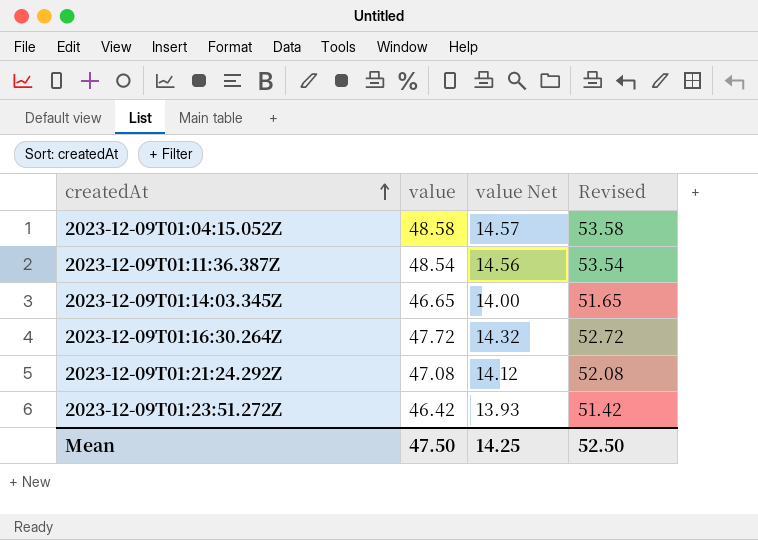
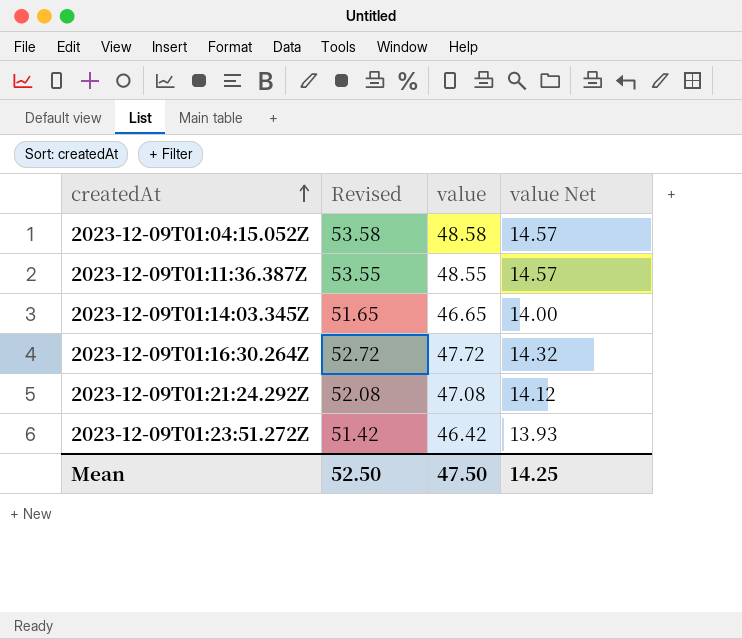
column Revised | position: 4 -> 2
2023-12-09T01:11:36.387Z | Revised: 53.54 -> 53.55
2023-12-09T01:11:36.387Z | value: 48.54 -> 48.55
2023-12-09T01:11:36.387Z | value Net: 14.56 -> 14.57

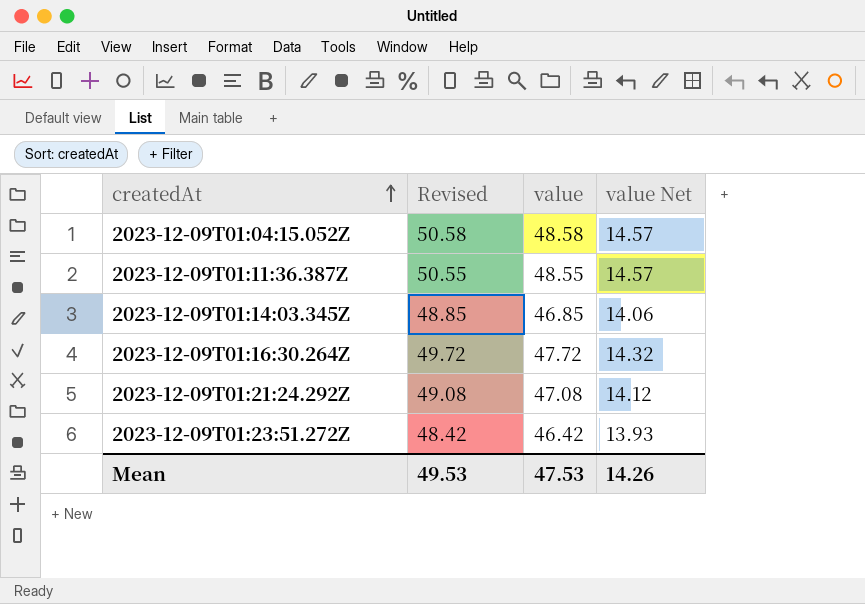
column Revised | formula: [value] + 5 -> [value] + 2
2023-12-09T01:14:03.345Z | value: 46.65 -> 46.85
2023-12-09T01:14:03.345Z | value Net: 14.00 -> 14.06
Mean | Revised: 52.50 -> 49.53
Mean | value: 47.50 -> 47.53
Mean | value Net: 14.25 -> 14.26

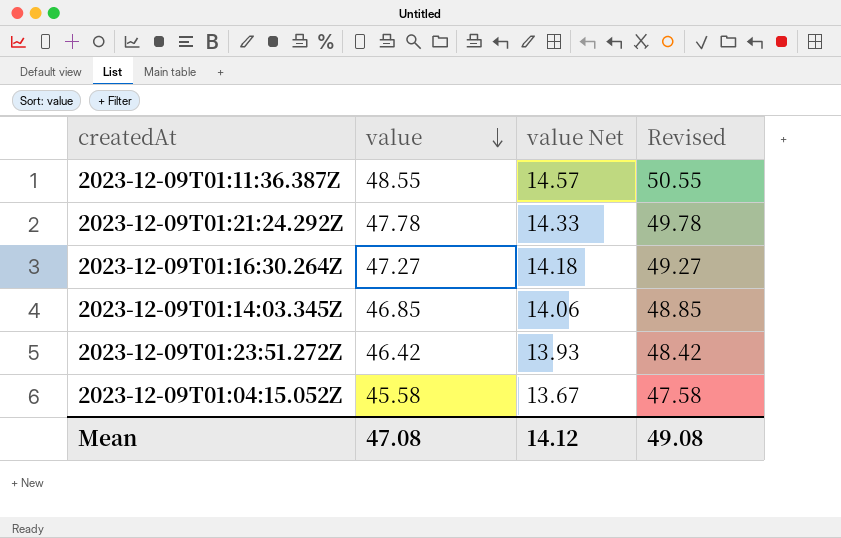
row order: createdAt ascending -> value descending
column Revised | position: 2 -> 4
2023-12-09T01:21:24.292Z | value: 47.08 -> 47.78
2023-12-09T01:21:24.292Z | value Net: 14.12 -> 14.33
2023-12-09T01:21:24.292Z | Revised: 49.08 -> 49.78
2023-12-09T01:16:30.264Z | value: 47.72 -> 47.27
2023-12-09T01:16:30.264Z | value Net: 14.32 -> 14.18
2023-12-09T01:16:30.264Z | Revised: 49.72 -> 49.27
2023-12-09T01:04:15.052Z | value: 48.58 -> 45.58
2023-12-09T01:04:15.052Z | value Net: 14.57 -> 13.67
2023-12-09T01:04:15.052Z | Revised: 50.58 -> 47.58
Mean | value: 47.53 -> 47.08
Mean | value Net: 14.26 -> 14.12
Mean | Revised: 49.53 -> 49.08

